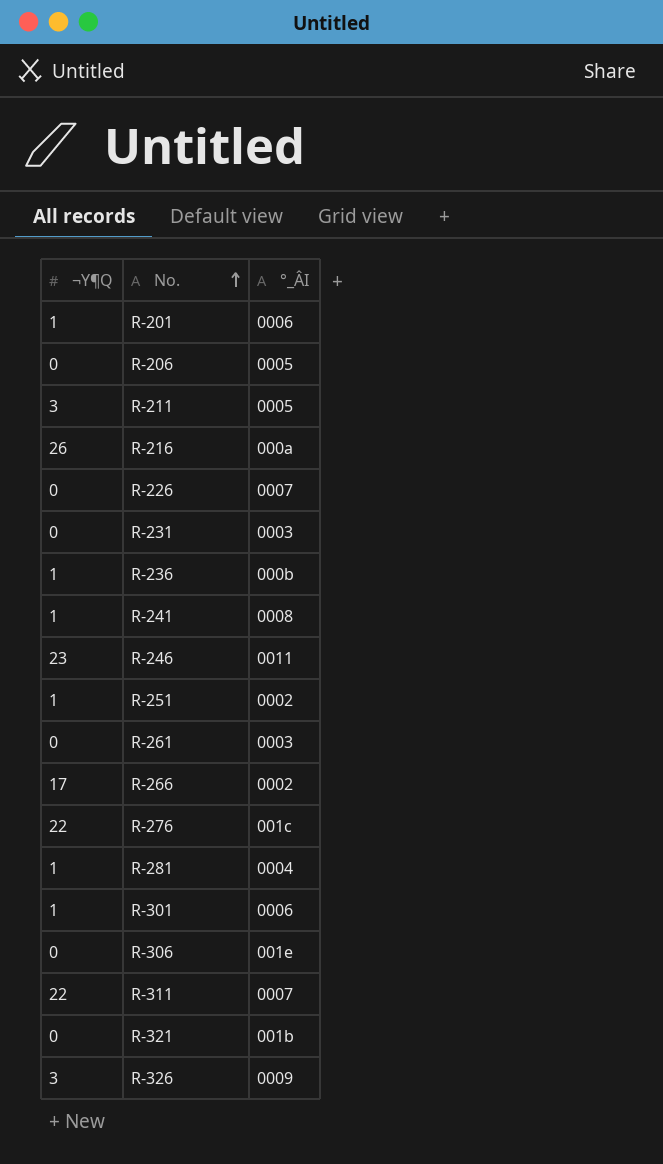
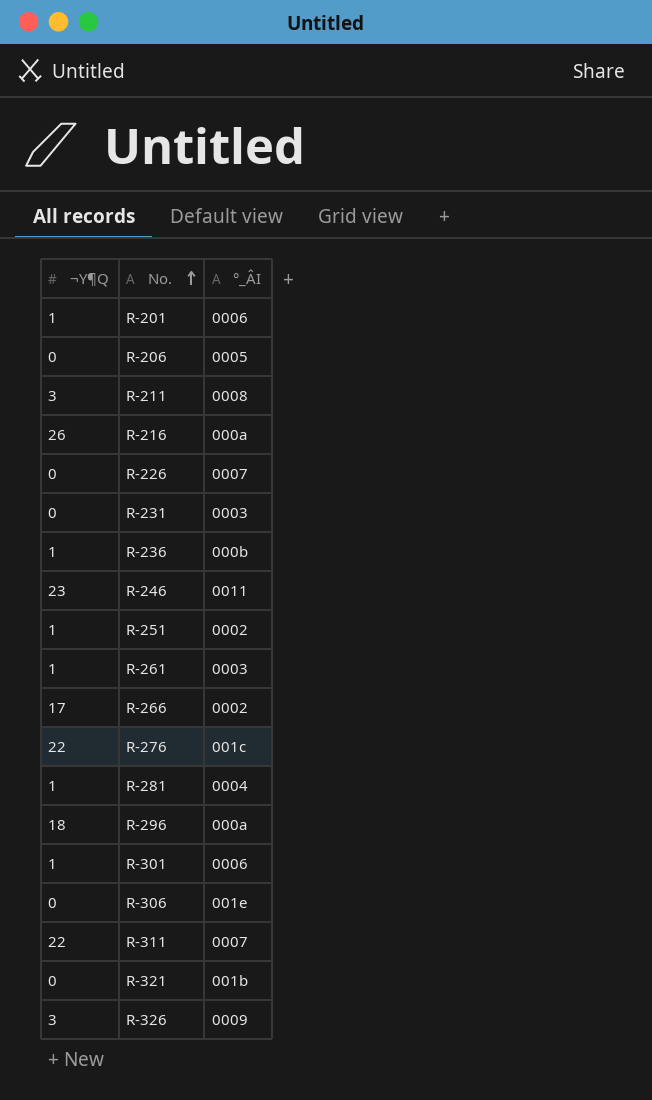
row R-241: 1 | 0008 -> none
R-211 | °_ÂI: 0005 -> 0008
R-261 | ¬Y¶Q: 0 -> 1
row R-296: none -> 18 | 000a

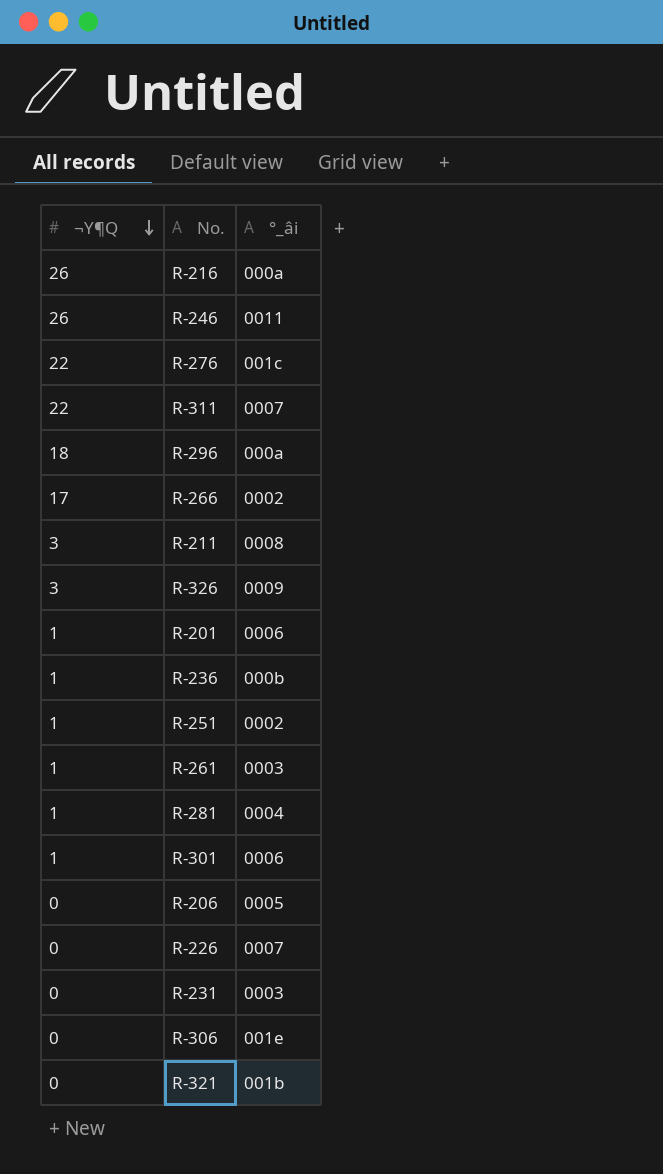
row order: No. ascending -> ¬Y¶Q descending
column name: °_ÂI -> °_âi
R-246 | ¬Y¶Q: 23 -> 26

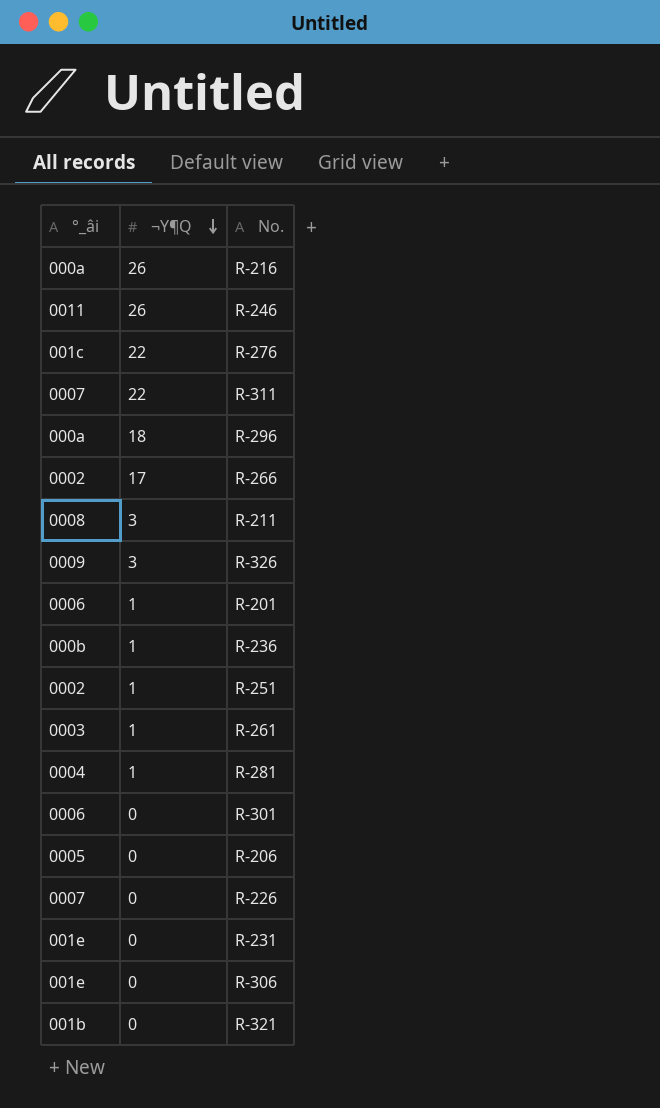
column °_âi | position: 3 -> 1
R-301 | ¬Y¶Q: 1 -> 0
R-231 | °_âi: 0003 -> 001e

